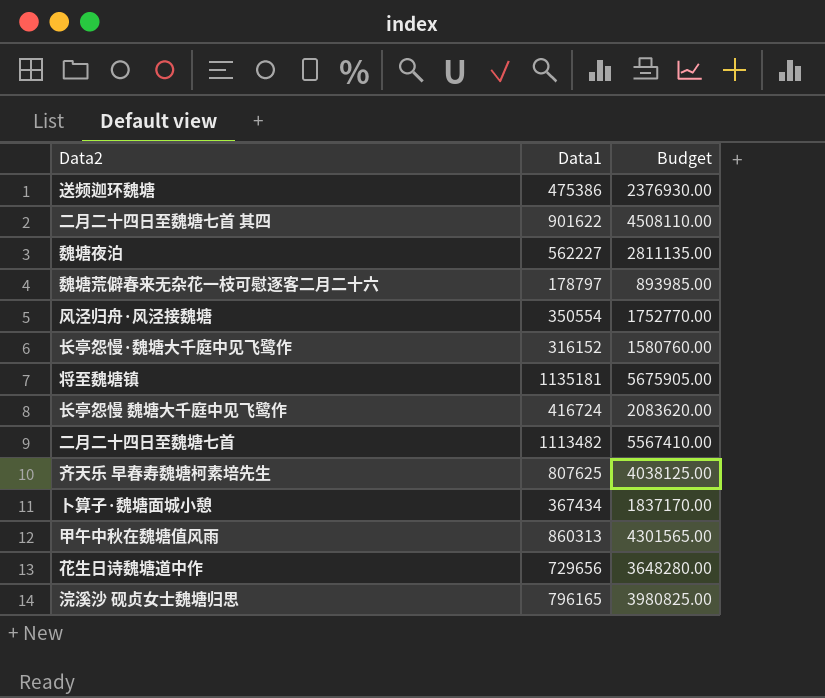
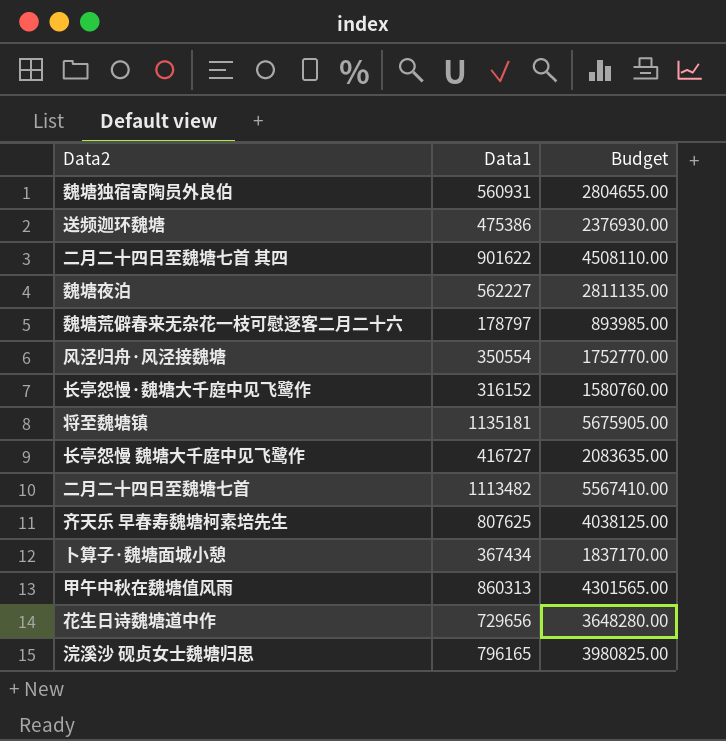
row 魏塘独宿寄陶员外良伯: none -> 560931 | 2804655.00
长亭怨慢 魏塘大千庭中见飞鹭作 | Data1: 416724 -> 416727
长亭怨慢 魏塘大千庭中见飞鹭作 | Budget: 2083620.00 -> 2083635.00

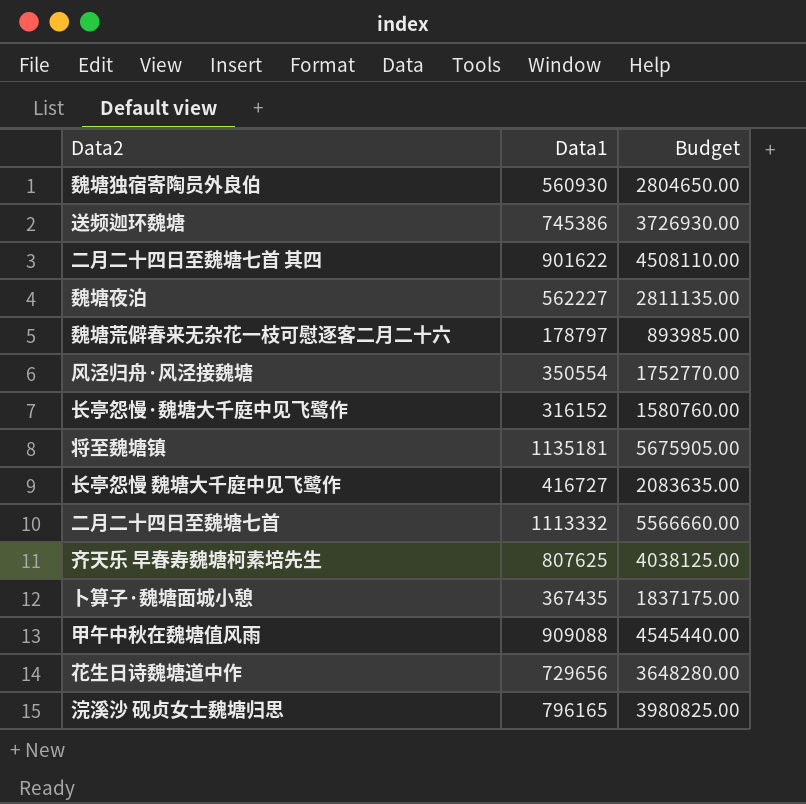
魏塘独宿寄陶员外良伯 | Data1: 560931 -> 560930
魏塘独宿寄陶员外良伯 | Budget: 2804655.00 -> 2804650.00
送频迦环魏塘 | Data1: 475386 -> 745386
送频迦环魏塘 | Budget: 2376930.00 -> 3726930.00
二月二十四日至魏塘七首 | Data1: 1113482 -> 1113332
二月二十四日至魏塘七首 | Budget: 5567410.00 -> 5566660.00
卜算子·魏塘面城小憩 | Data1: 367434 -> 367435
卜算子·魏塘面城小憩 | Budget: 1837170.00 -> 1837175.00
甲午中秋在魏塘值风雨 | Data1: 860313 -> 909088
甲午中秋在魏塘值风雨 | Budget: 4301565.00 -> 4545440.00

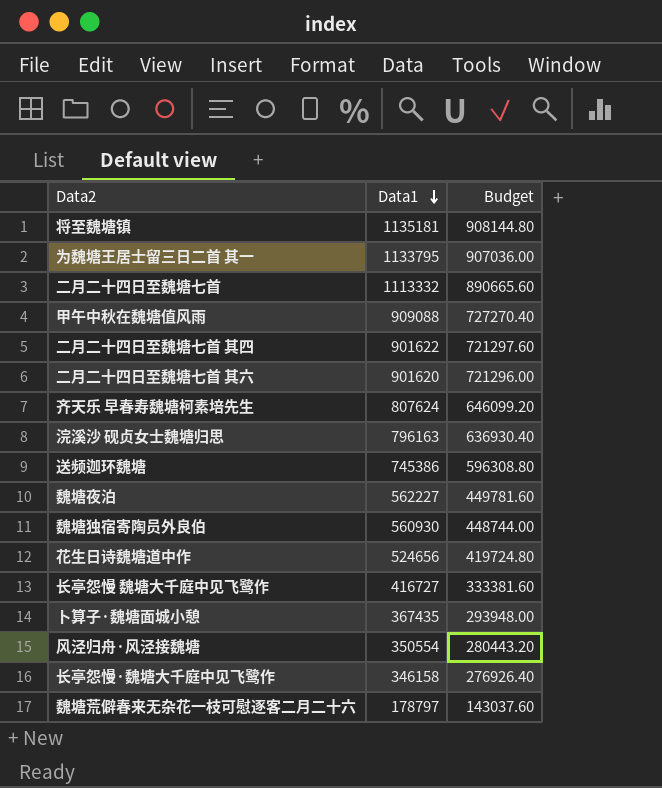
row order: none -> Data1 descending
column Budget | formula: [Data1] * 5 -> [Data1] * 0.8
row 为魏塘王居士留三日二首 其一: none -> 1133795 | 907036.00
row 二月二十四日至魏塘七首 其六: none -> 901620 | 721296.00
齐天乐 早春寿魏塘柯素培先生 | Data1: 807625 -> 807624
浣溪沙 砚贞女士魏塘归思 | Data1: 796165 -> 796163
花生日诗魏塘道中作 | Data1: 729656 -> 524656
长亭怨慢·魏塘大千庭中见飞鹭作 | Data1: 316152 -> 346158

